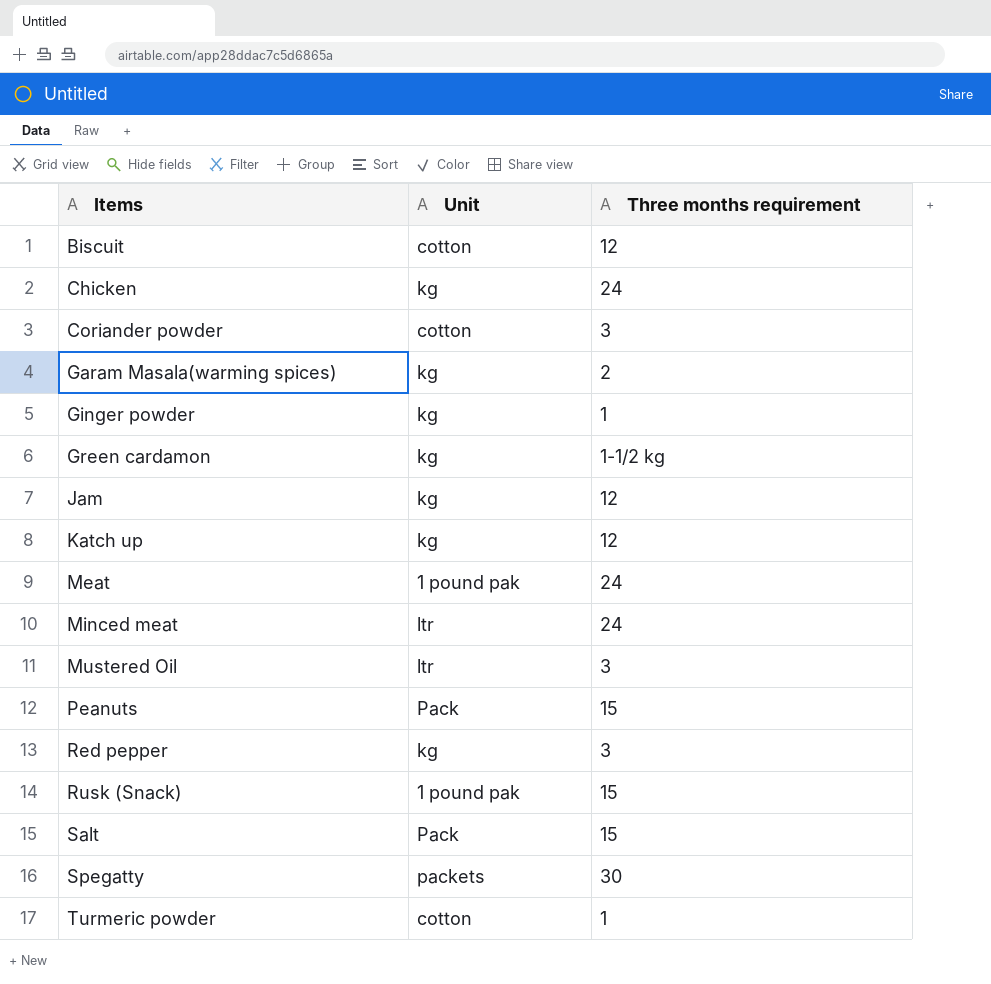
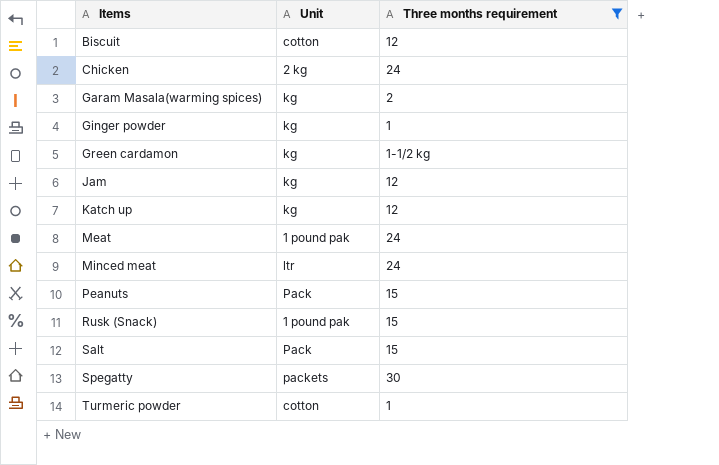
filter: none -> Three months requirement != 3
Chicken | Unit: kg -> 2 kg

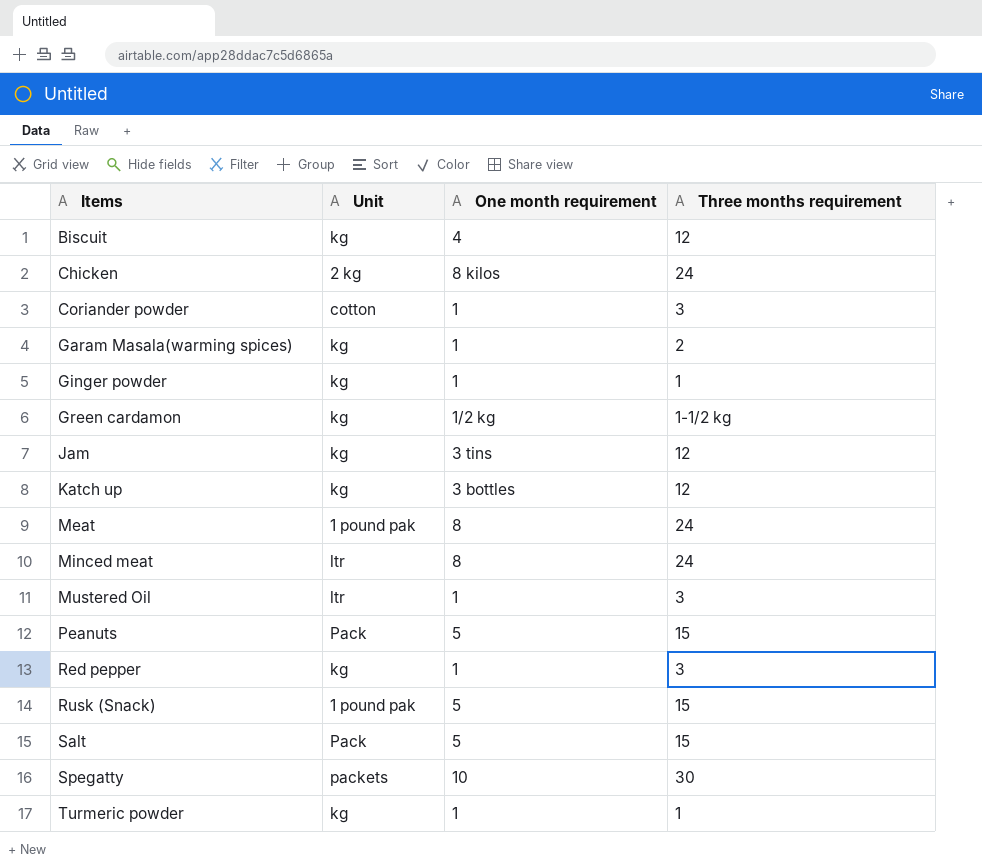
filter: Three months requirement != 3 -> none
column One month requirement | position: none -> 3
Biscuit | Unit: cotton -> kg
Turmeric powder | Unit: cotton -> kg

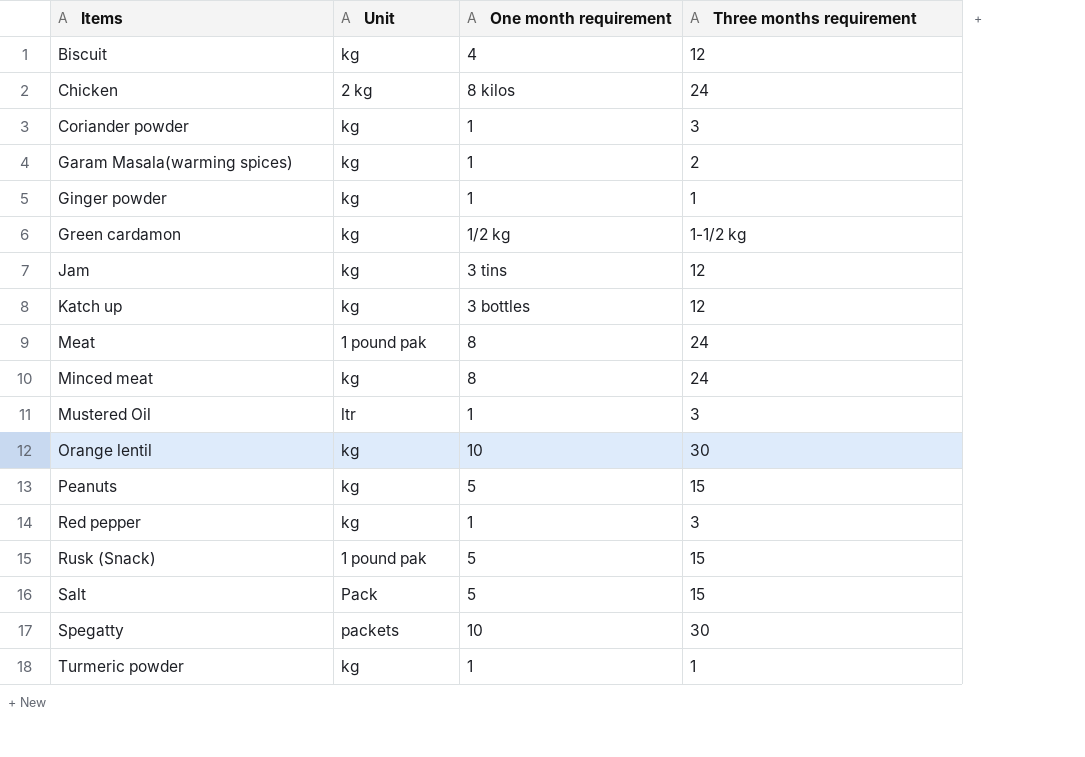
Coriander powder | Unit: cotton -> kg
Minced meat | Unit: ltr -> kg
row Orange lentil: none -> kg | 10 | 30
Peanuts | Unit: Pack -> kg

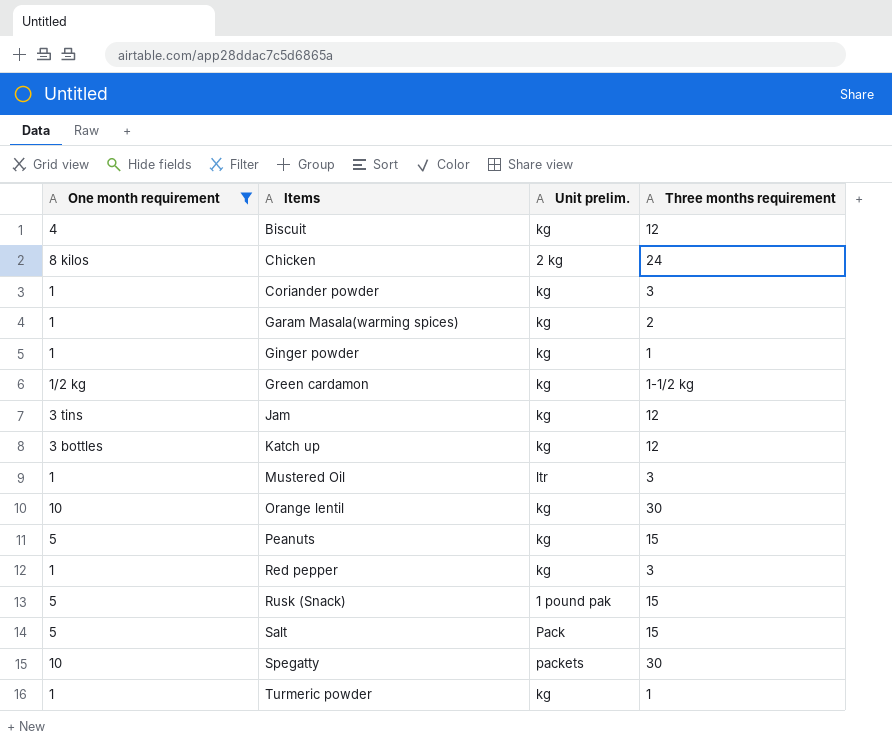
filter: none -> One month requirement != 8
column One month requirement | position: 3 -> 1
column name: Unit -> Unit prelim.

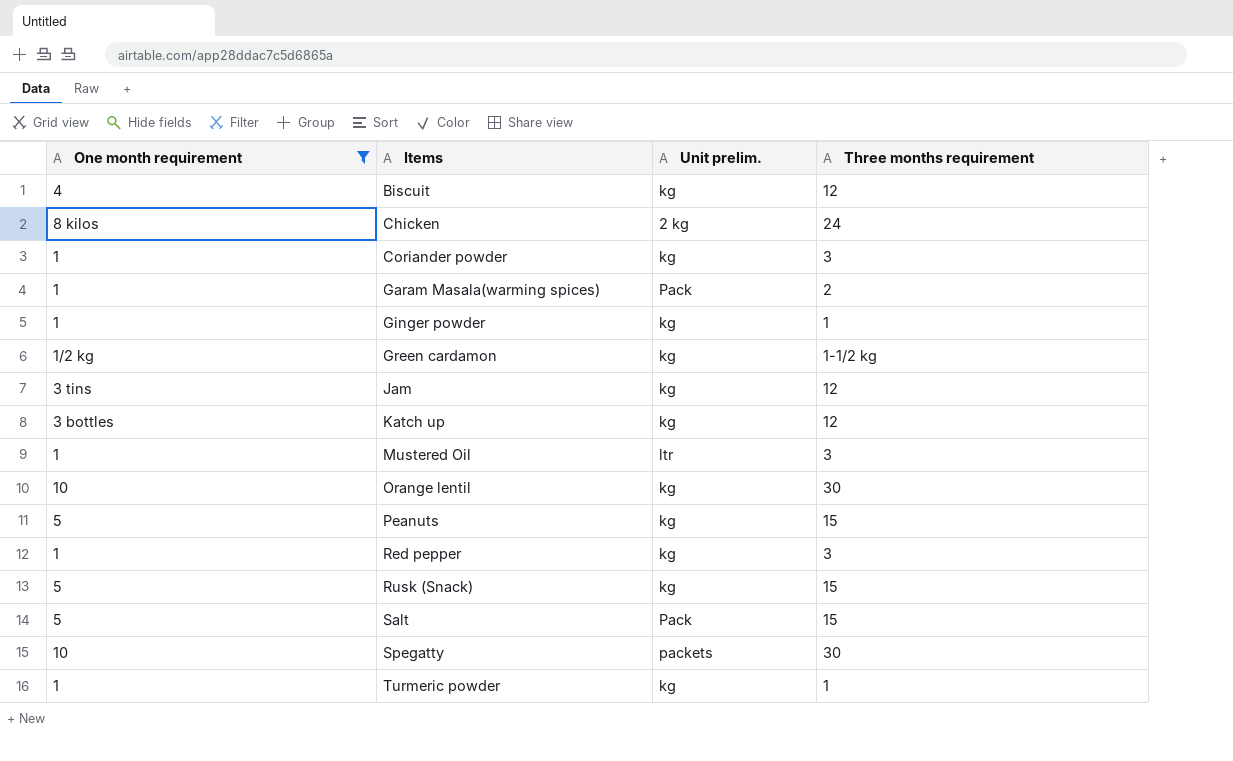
Garam Masala(warming spices) | Unit prelim.: kg -> Pack
Rusk (Snack) | Unit prelim.: 1 pound pak -> kg

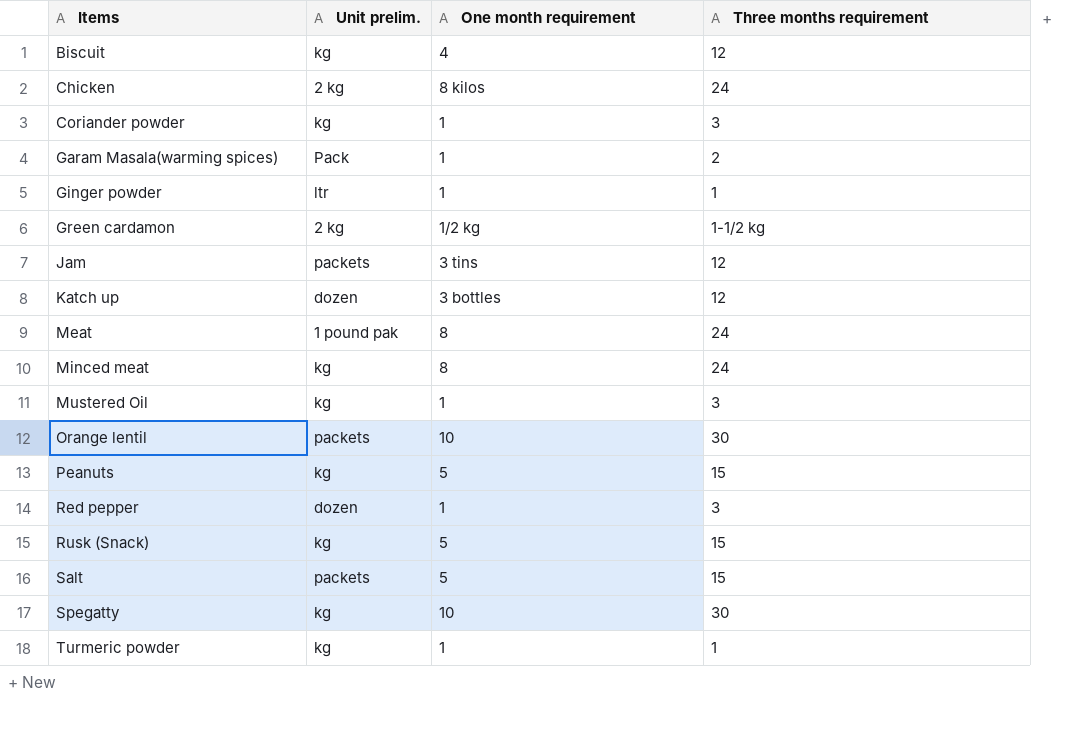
filter: One month requirement != 8 -> none
column One month requirement | position: 1 -> 3
Ginger powder | Unit prelim.: kg -> ltr
Green cardamon | Unit prelim.: kg -> 2 kg
Jam | Unit prelim.: kg -> packets
Katch up | Unit prelim.: kg -> dozen
Mustered Oil | Unit prelim.: ltr -> kg
Orange lentil | Unit prelim.: kg -> packets
Red pepper | Unit prelim.: kg -> dozen
Salt | Unit prelim.: Pack -> packets
Spegatty | Unit prelim.: packets -> kg

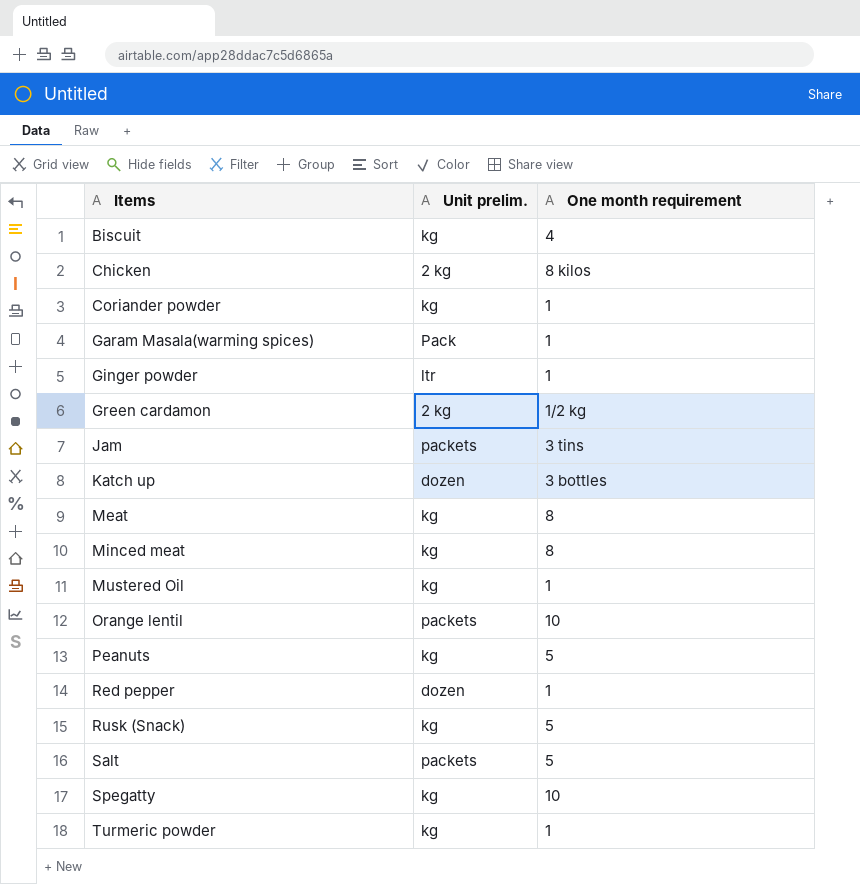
column Three months requirement | position: 4 -> none
Meat | Unit prelim.: 1 pound pak -> kg

